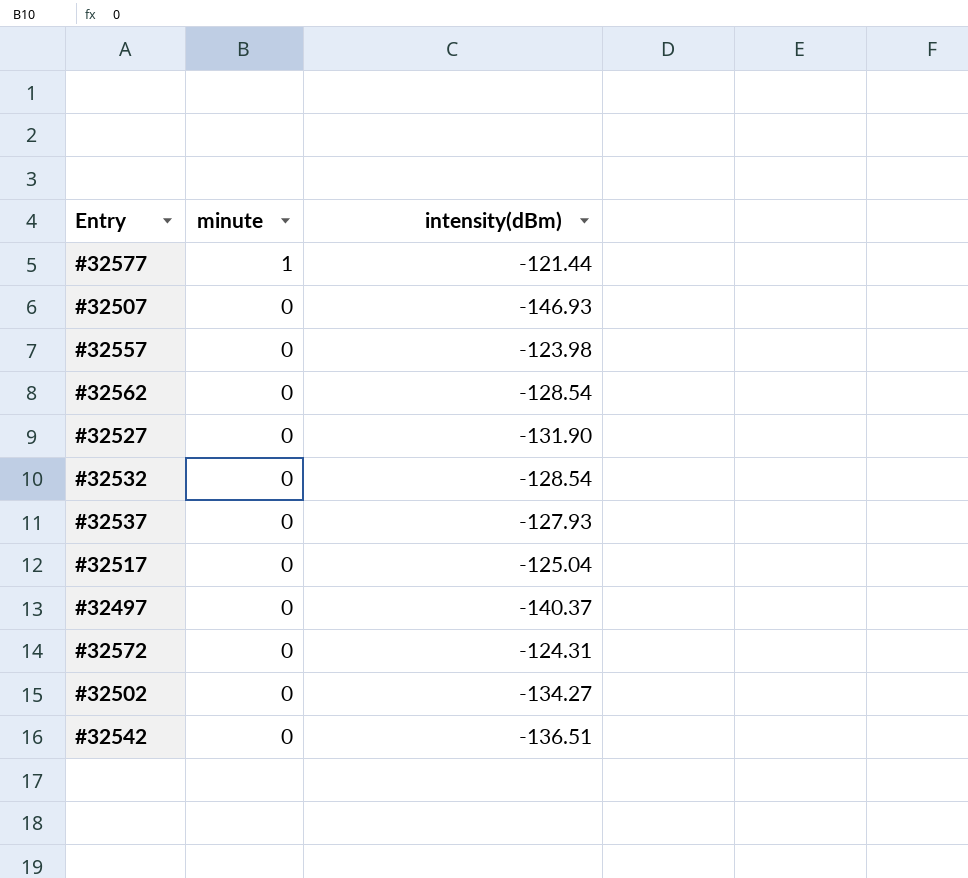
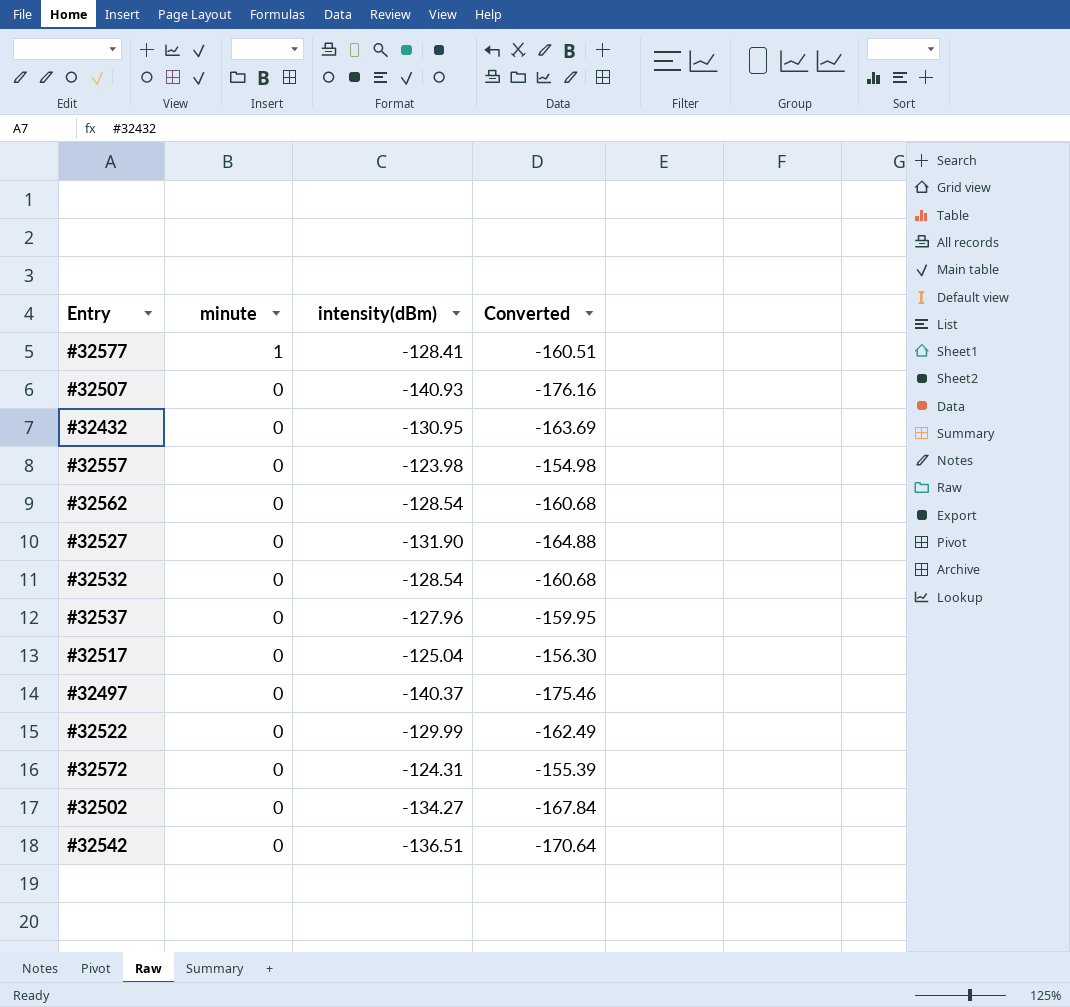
column Converted | formula: none -> [intensity(dBm)] * 1.25
#32577 | intensity(dBm): -121.44 -> -128.41
#32507 | intensity(dBm): -146.93 -> -140.93
row #32432: none -> 0 | -130.95 | -163.69
#32537 | intensity(dBm): -127.93 -> -127.96
row #32522: none -> 0 | -129.99 | -162.49

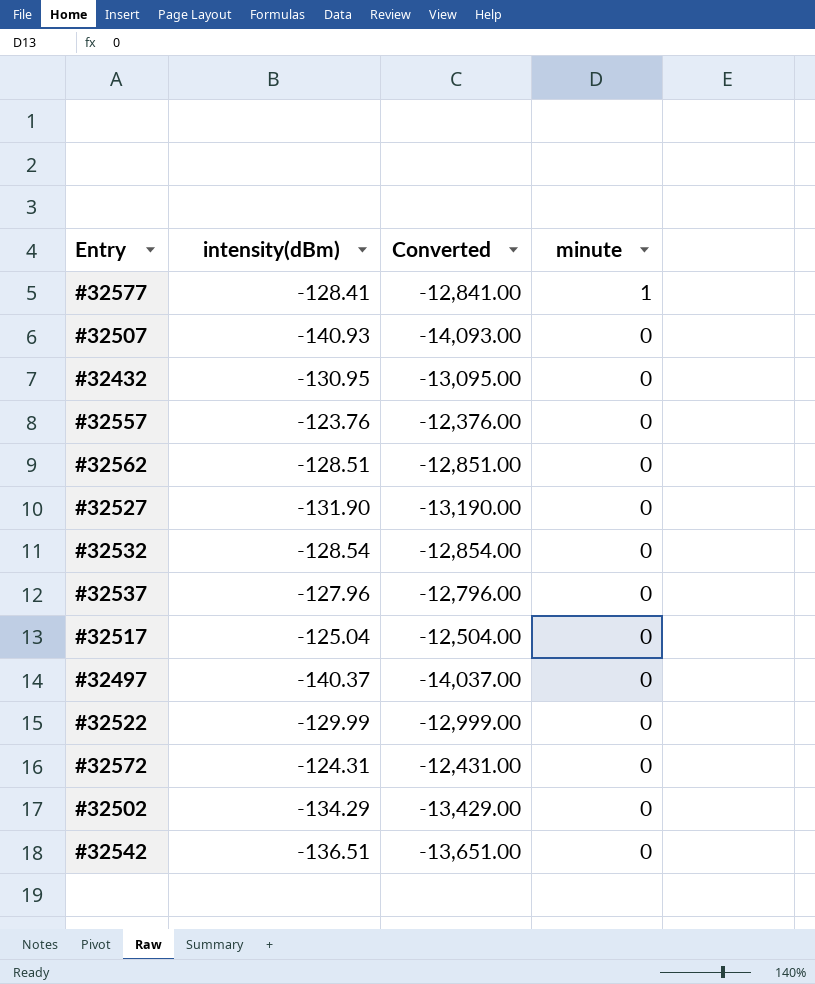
column Converted | formula: [intensity(dBm)] * 1.25 -> [intensity(dBm)] * 100
column minute | position: 2 -> 4
#32557 | intensity(dBm): -123.98 -> -123.76
#32562 | intensity(dBm): -128.54 -> -128.51
#32502 | intensity(dBm): -134.27 -> -134.29

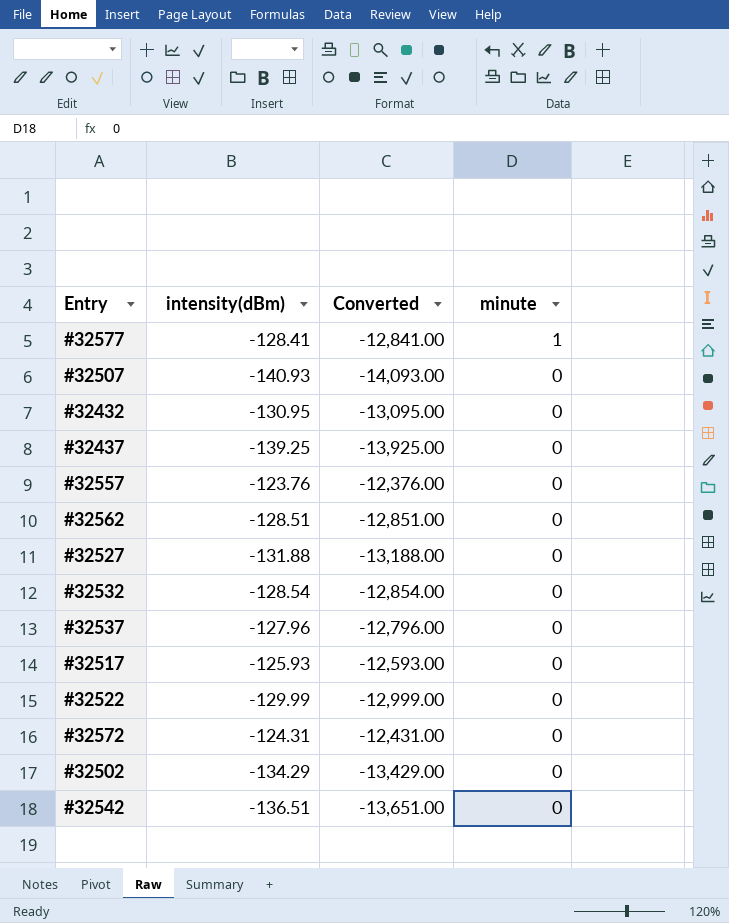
row #32497: -140.37 | -14,037.00 | 0 -> none
row #32437: none -> -139.25 | -13,925.00 | 0
#32527 | intensity(dBm): -131.90 -> -131.88
#32527 | Converted: -13,190.00 -> -13,188.00
#32517 | intensity(dBm): -125.04 -> -125.93
#32517 | Converted: -12,504.00 -> -12,593.00

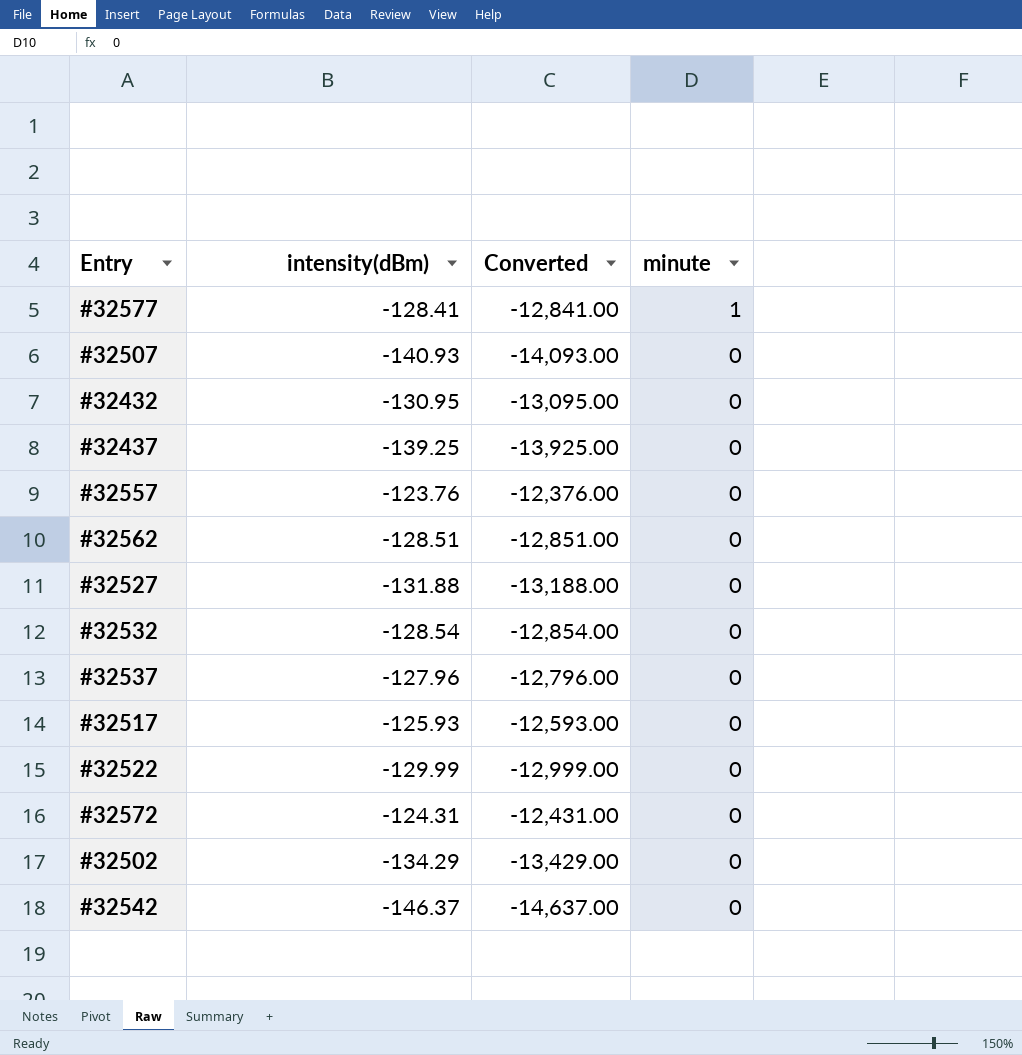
#32542 | intensity(dBm): -136.51 -> -146.37
#32542 | Converted: -13,651.00 -> -14,637.00

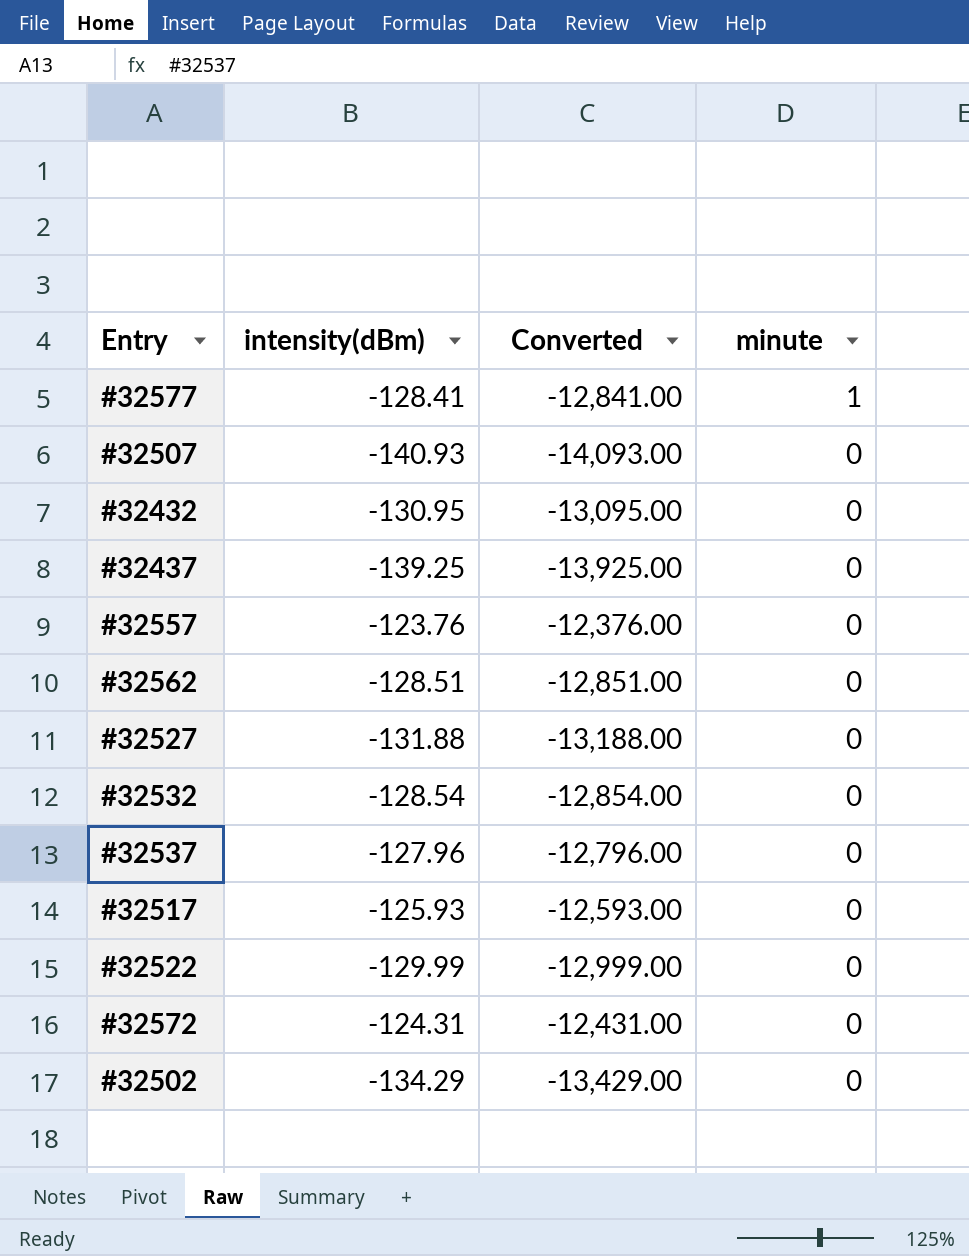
row #32542: -146.37 | -14,637.00 | 0 -> none

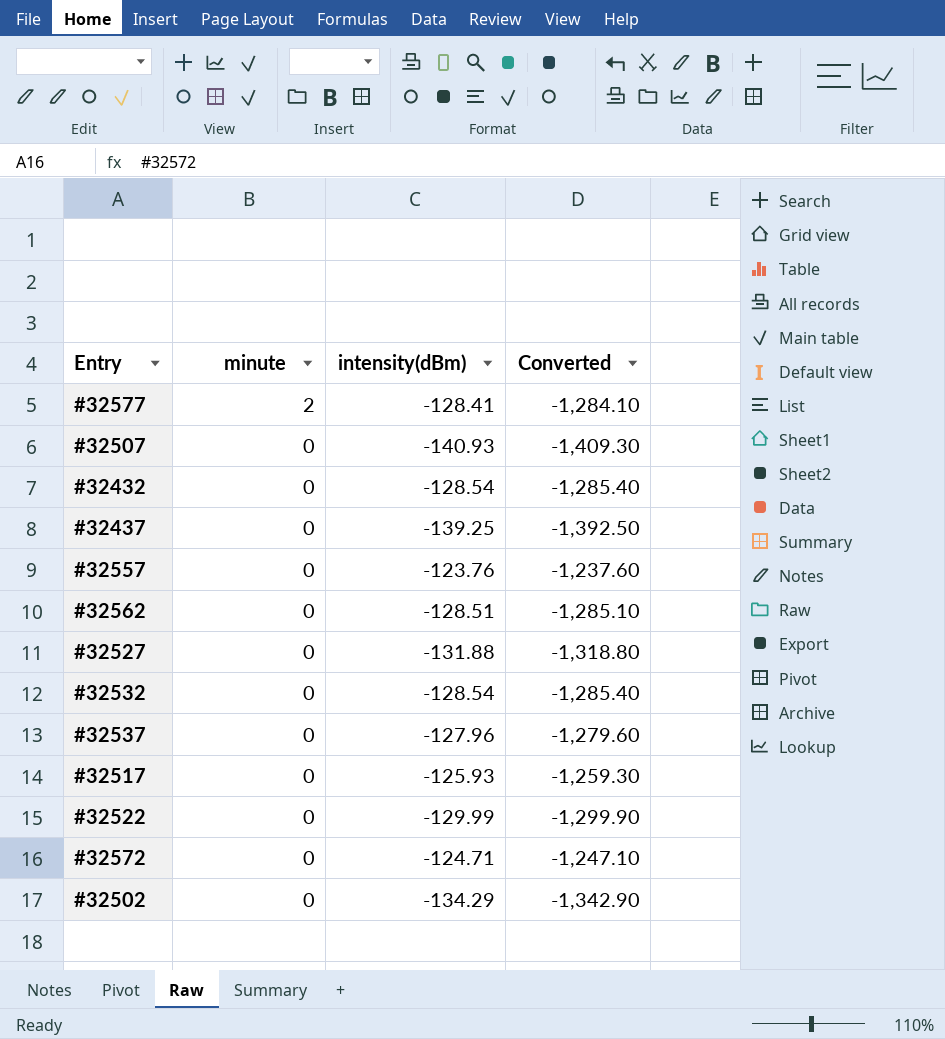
column minute | position: 4 -> 2
column Converted | formula: [intensity(dBm)] * 100 -> [intensity(dBm)] * 10
#32577 | minute: 1 -> 2
#32432 | intensity(dBm): -130.95 -> -128.54
#32572 | intensity(dBm): -124.31 -> -124.71

